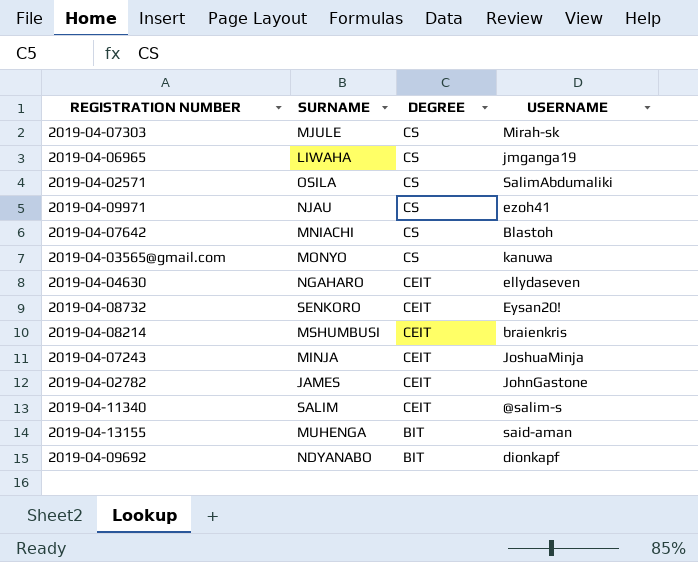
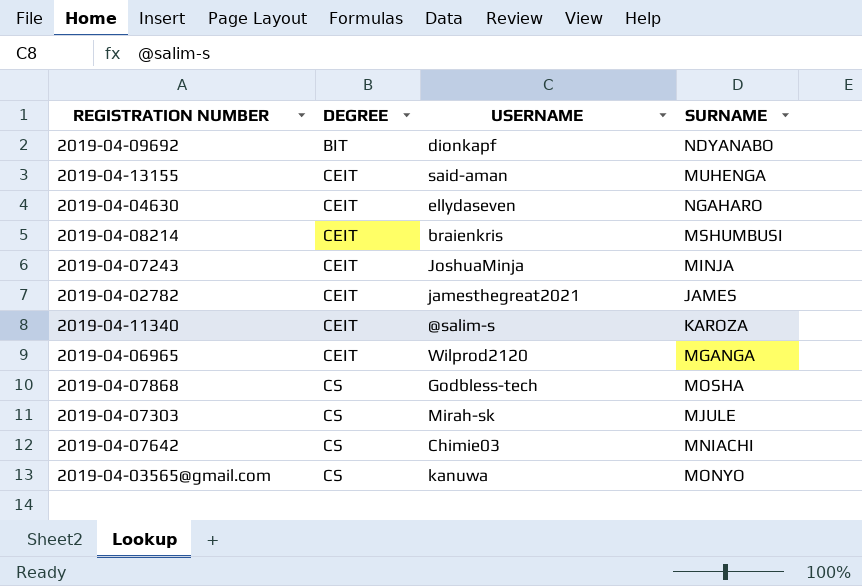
row order: DEGREE descending -> DEGREE ascending
column SURNAME | position: 2 -> 4
row 2019-04-02571: OSILA | CS | SalimAbdumaliki -> none
row 2019-04-09971: NJAU | CS | ezoh41 -> none
row 2019-04-08732: SENKORO | CEIT | Eysan20! -> none
2019-04-13155 | DEGREE: BIT -> CEIT
2019-04-02782 | USERNAME: JohnGastone -> jamesthegreat2021
2019-04-11340 | SURNAME: SALIM -> KAROZA
2019-04-06965 | DEGREE: CS -> CEIT
2019-04-06965 | USERNAME: jmganga19 -> Wilprod2120
2019-04-06965 | SURNAME: LIWAHA -> MGANGA
row 2019-04-07868: none -> CS | Godbless-tech | MOSHA
2019-04-07642 | USERNAME: Blastoh -> Chimie03

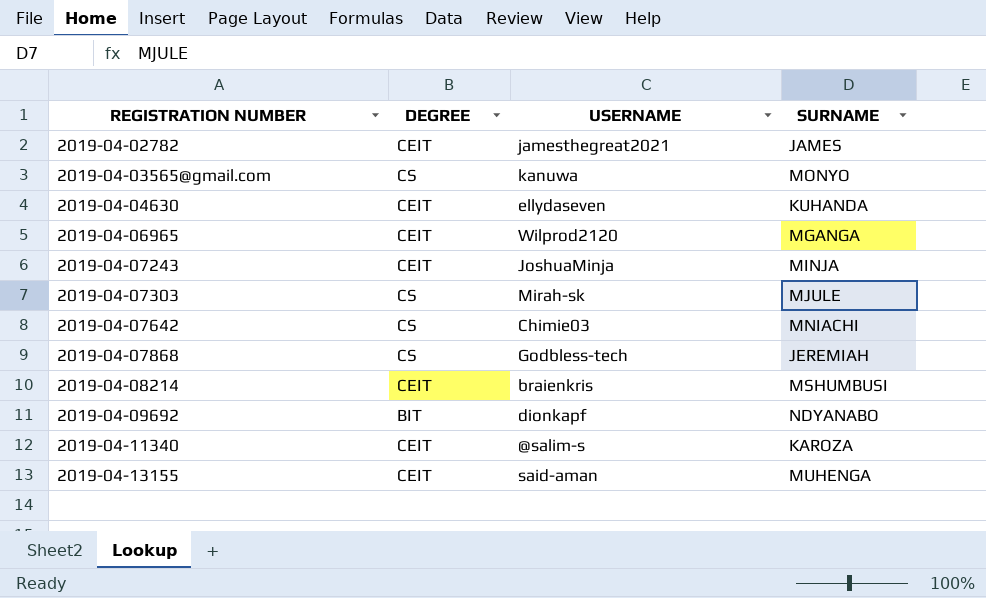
row order: DEGREE ascending -> REGISTRATION NUMBER ascending
2019-04-04630 | SURNAME: NGAHARO -> KUHANDA
2019-04-07868 | SURNAME: MOSHA -> JEREMIAH

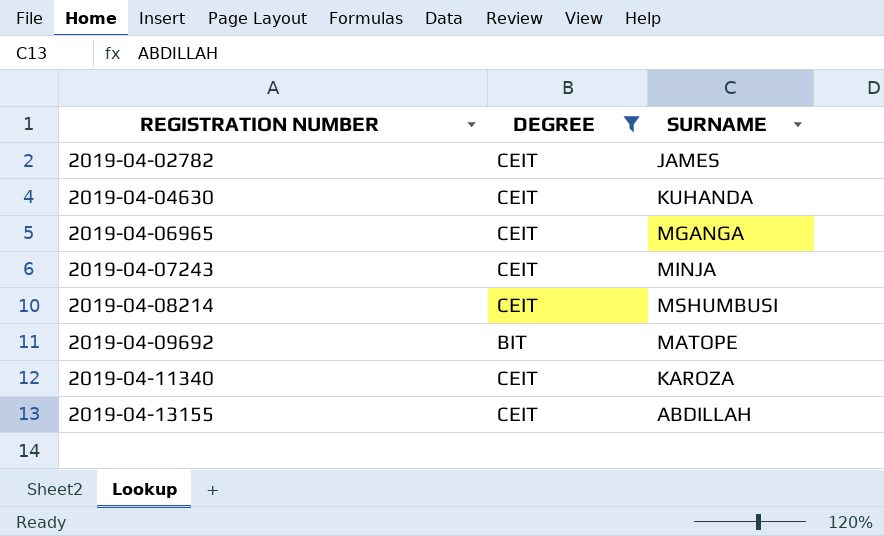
filter: none -> DEGREE != CS
column USERNAME | position: 3 -> none
2019-04-09692 | SURNAME: NDYANABO -> MATOPE
2019-04-13155 | SURNAME: MUHENGA -> ABDILLAH

